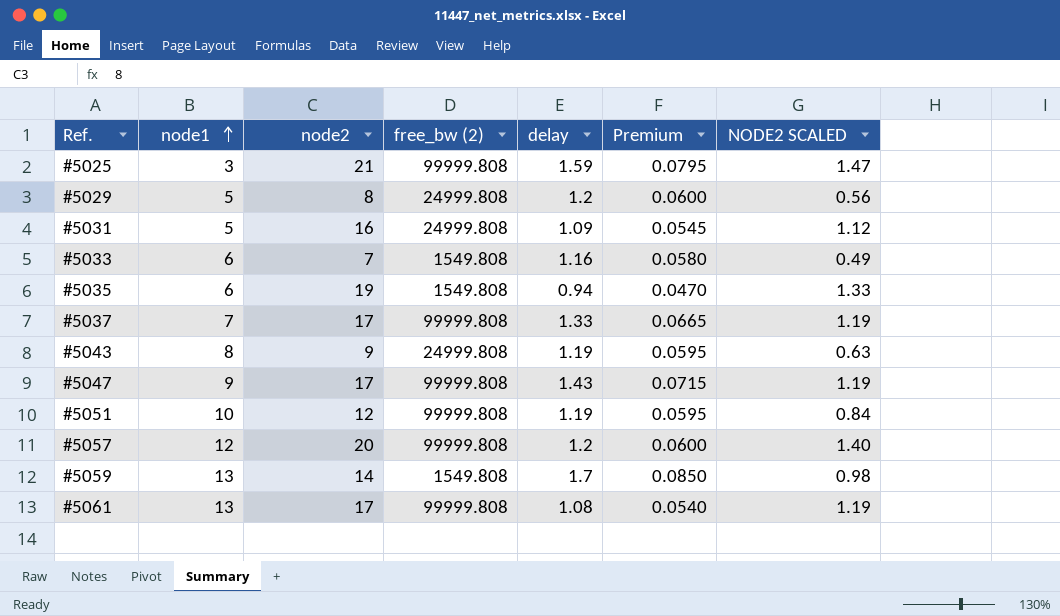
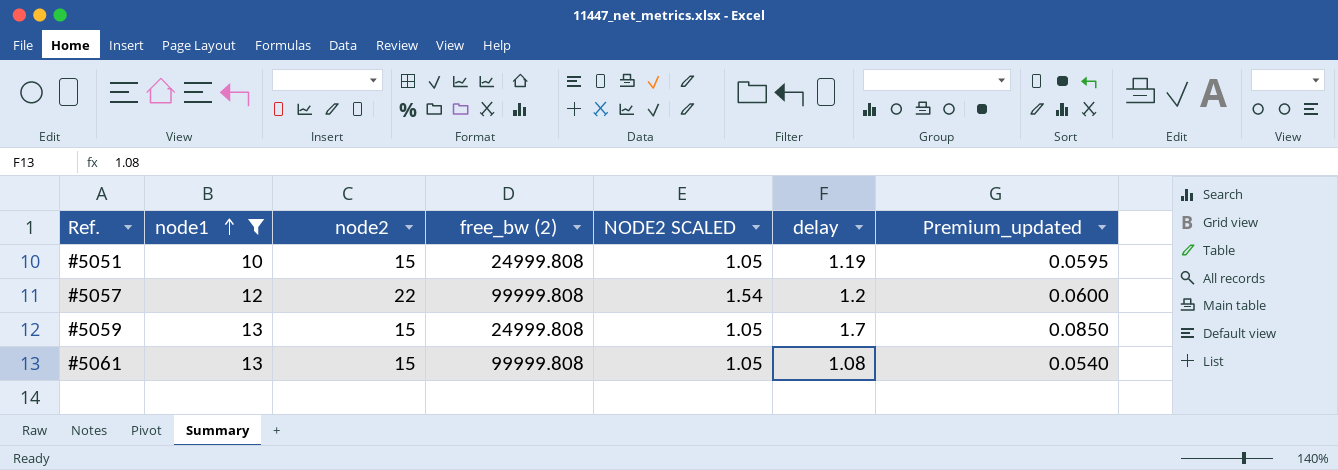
filter: none -> node1 >= 10
column NODE2 SCALED | position: 7 -> 5
column name: Premium -> Premium_updated
#5051 | node2: 12 -> 15
#5051 | free_bw (2): 99999.808 -> 24999.808
#5051 | NODE2 SCALED: 0.84 -> 1.05
#5057 | node2: 20 -> 22
#5057 | NODE2 SCALED: 1.40 -> 1.54
#5059 | node2: 14 -> 15
#5059 | free_bw (2): 1549.808 -> 24999.808
#5059 | NODE2 SCALED: 0.98 -> 1.05
#5061 | node2: 17 -> 15
#5061 | NODE2 SCALED: 1.19 -> 1.05

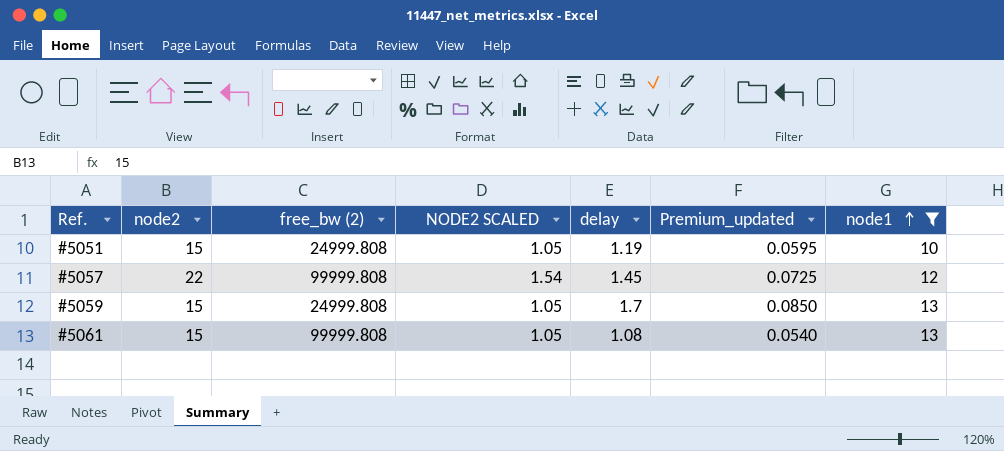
column node1 | position: 2 -> 7
#5057 | delay: 1.2 -> 1.45
#5057 | Premium_updated: 0.0600 -> 0.0725

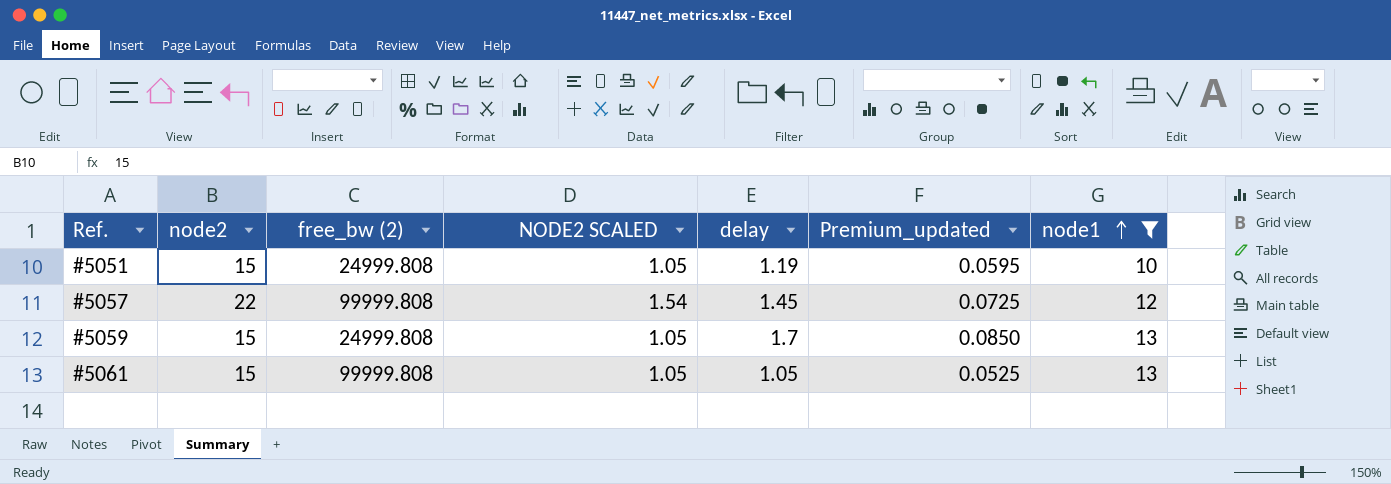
#5061 | delay: 1.08 -> 1.05
#5061 | Premium_updated: 0.0540 -> 0.0525

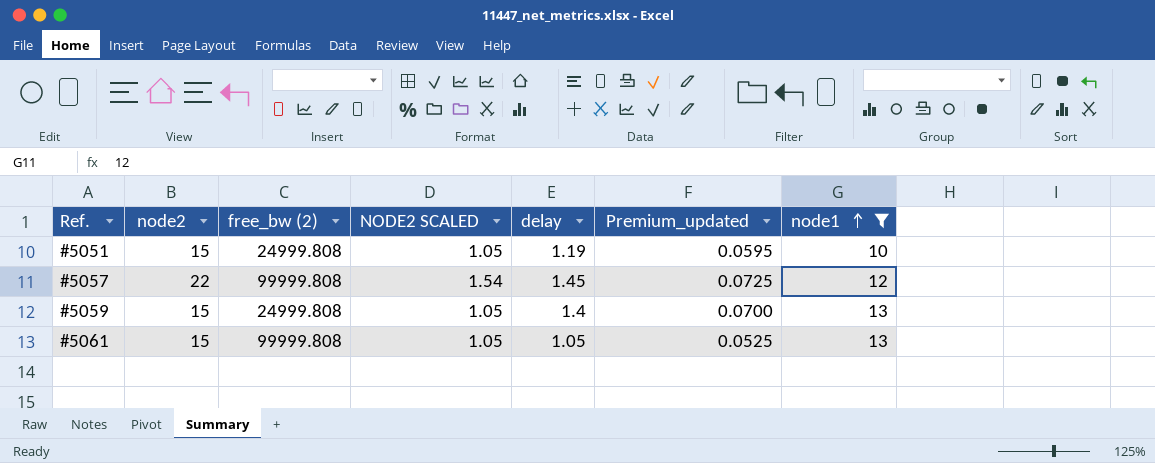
#5059 | delay: 1.7 -> 1.4
#5059 | Premium_updated: 0.0850 -> 0.0700

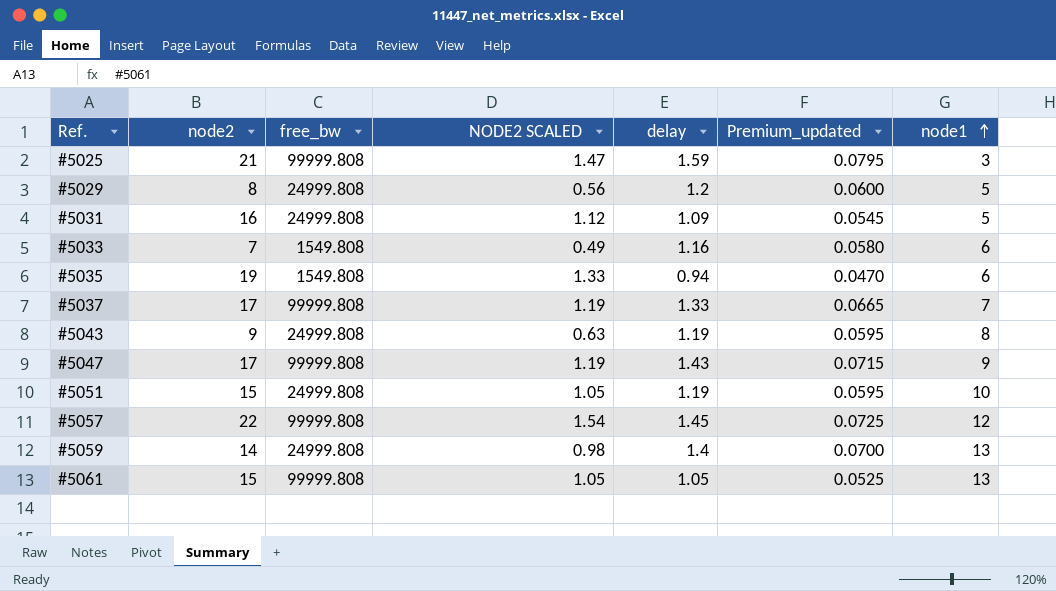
filter: node1 >= 10 -> none
column name: free_bw (2) -> free_bw
#5059 | node2: 15 -> 14
#5059 | NODE2 SCALED: 1.05 -> 0.98

